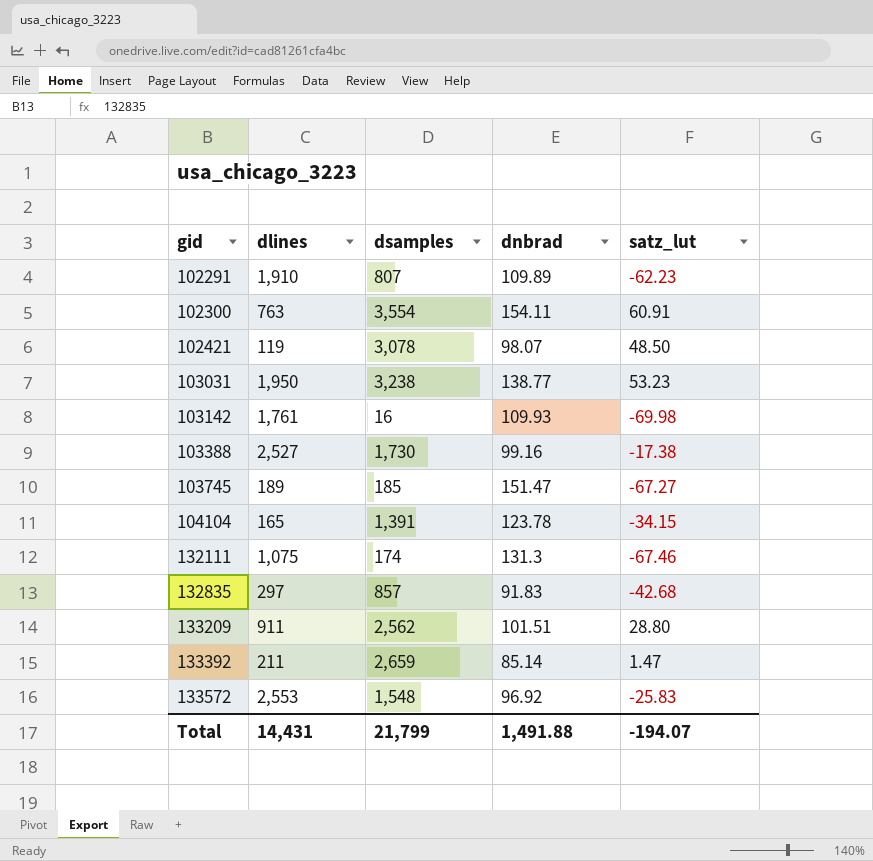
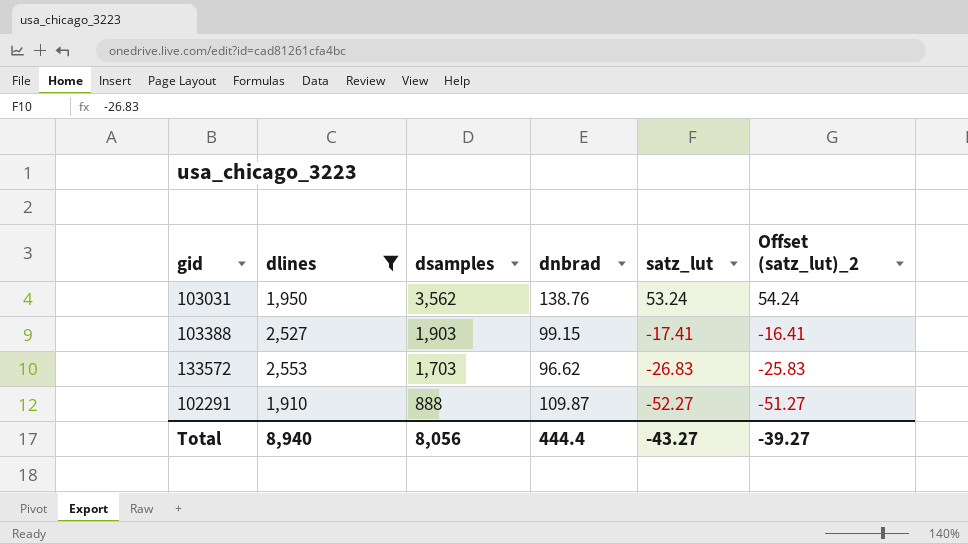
filter: none -> dlines >= 1,910
row order: gid ascending -> dsamples descending
column Offset (satz_lut)_2 | formula: none -> [satz_lut] + 1
103031 | dsamples: 3,238 -> 3,562
103031 | dnbrad: 138.77 -> 138.76
103031 | satz_lut: 53.23 -> 53.24
103388 | dsamples: 1,730 -> 1,903
103388 | dnbrad: 99.16 -> 99.15
103388 | satz_lut: -17.38 -> -17.41
133572 | dsamples: 1,548 -> 1,703
133572 | dnbrad: 96.92 -> 96.62
133572 | satz_lut: -25.83 -> -26.83
102291 | dsamples: 807 -> 888
102291 | dnbrad: 109.89 -> 109.87
102291 | satz_lut: -62.23 -> -52.27
Total | dlines: 14,431 -> 8,940
Total | dsamples: 21,799 -> 8,056
Total | dnbrad: 1,491.88 -> 444.4
Total | satz_lut: -194.07 -> -43.27

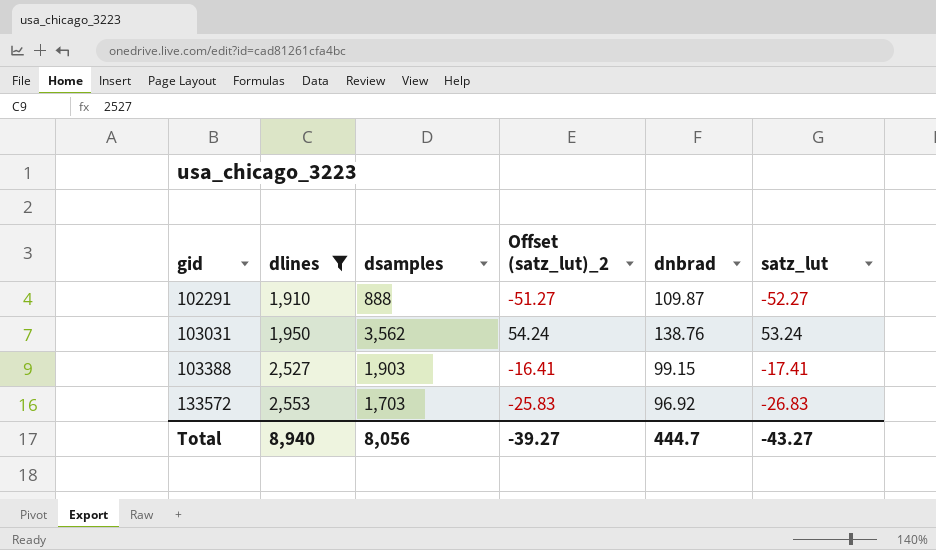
row order: dsamples descending -> gid ascending
column Offset (satz_lut)_2 | position: 6 -> 4
133572 | dnbrad: 96.62 -> 96.92
Total | dnbrad: 444.4 -> 444.7

